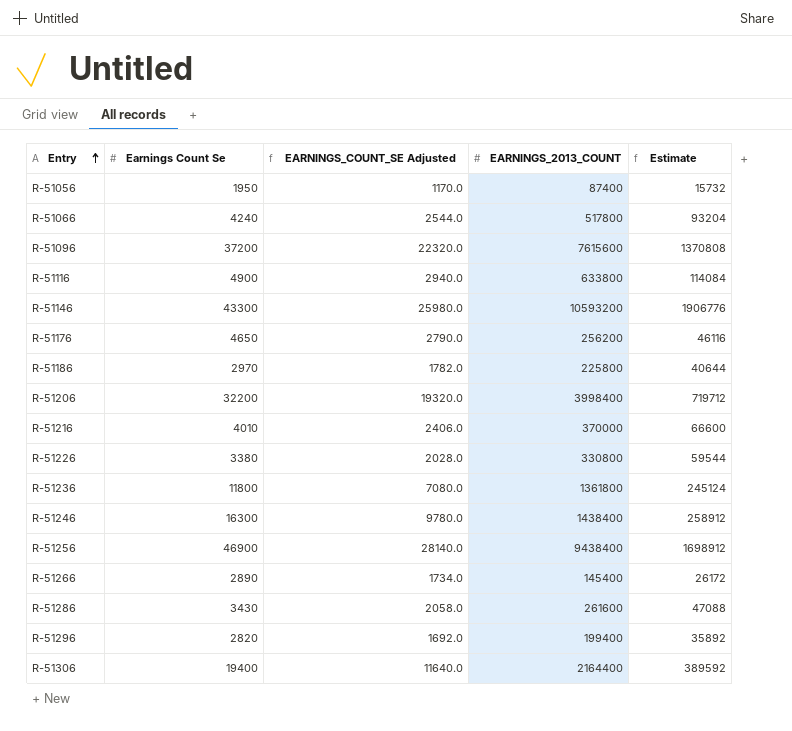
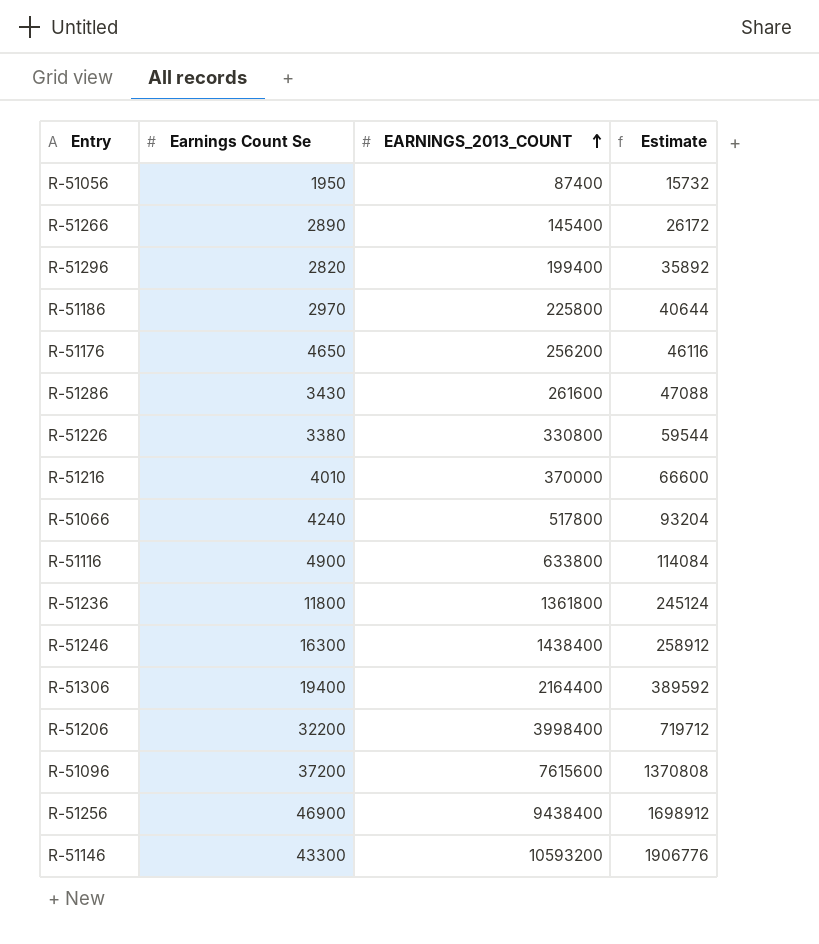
row order: Entry ascending -> EARNINGS_2013_COUNT ascending
column EARNINGS_COUNT_SE Adjusted | formula: [Earnings Count Se] * 0.6 -> none

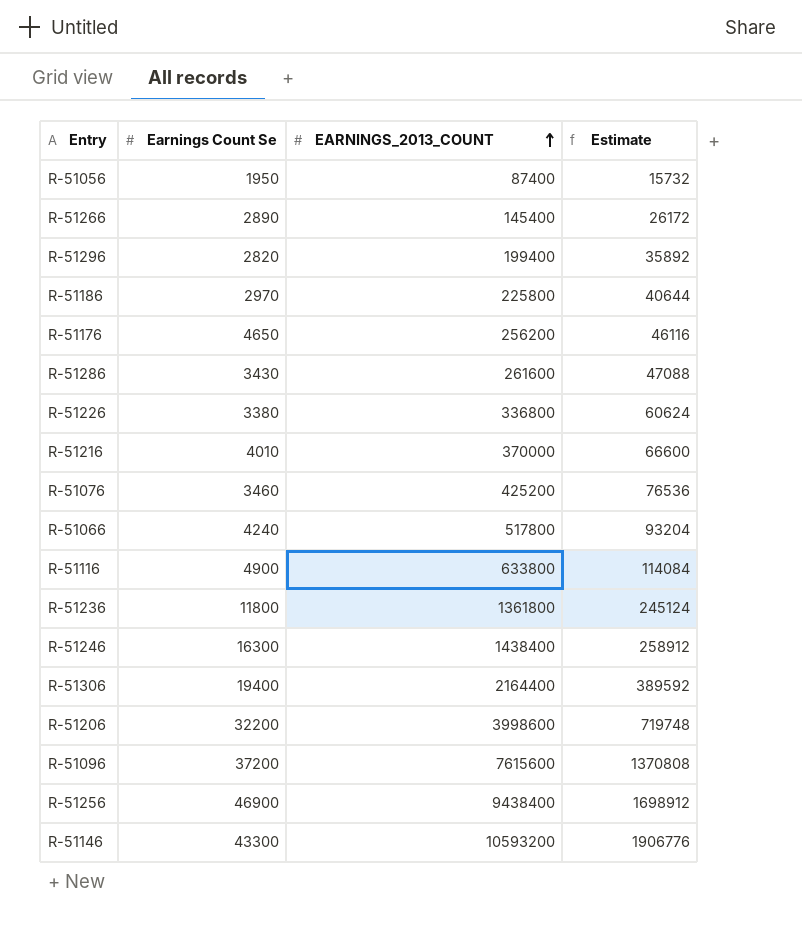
R-51226 | EARNINGS_2013_COUNT: 330800 -> 336800
R-51226 | Estimate: 59544 -> 60624
row R-51076: none -> 3460 | 425200 | 76536
R-51206 | EARNINGS_2013_COUNT: 3998400 -> 3998600
R-51206 | Estimate: 719712 -> 719748

